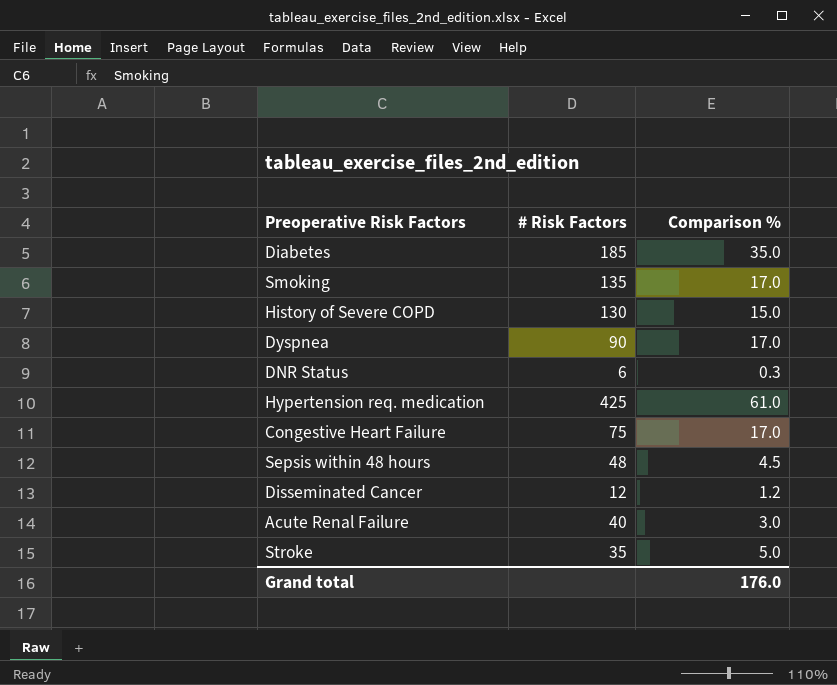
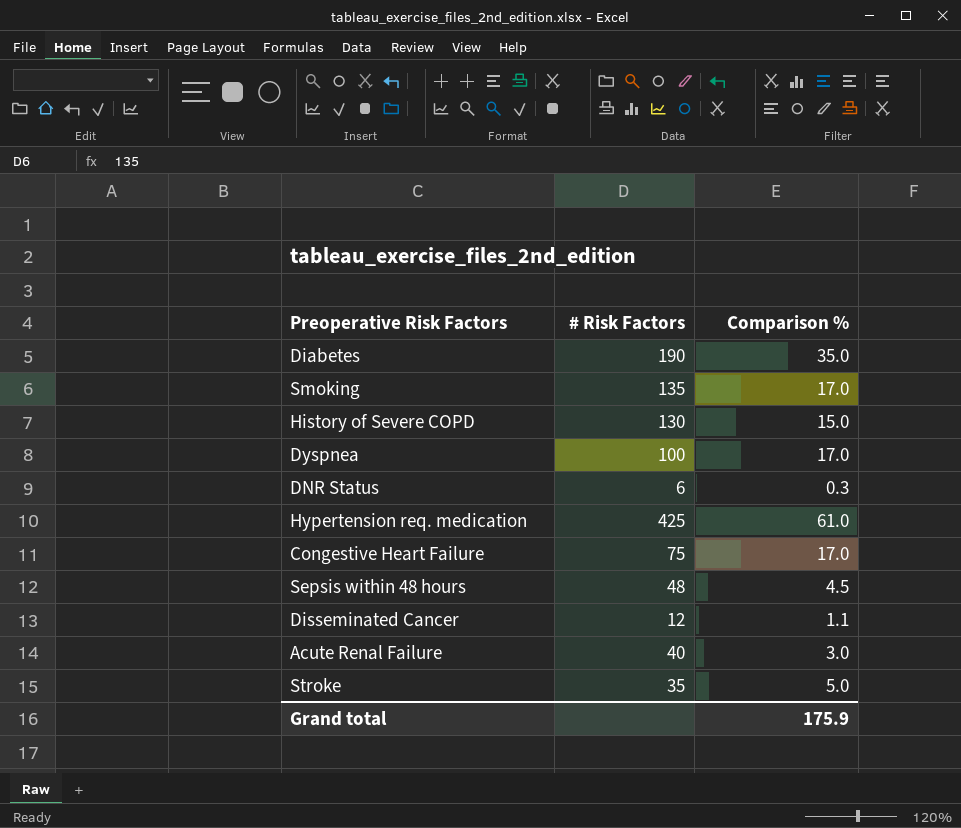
Diabetes | # Risk Factors: 185 -> 190
Dyspnea | # Risk Factors: 90 -> 100
Disseminated Cancer | Comparison %: 1.2 -> 1.1
Grand total | Comparison %: 176.0 -> 175.9

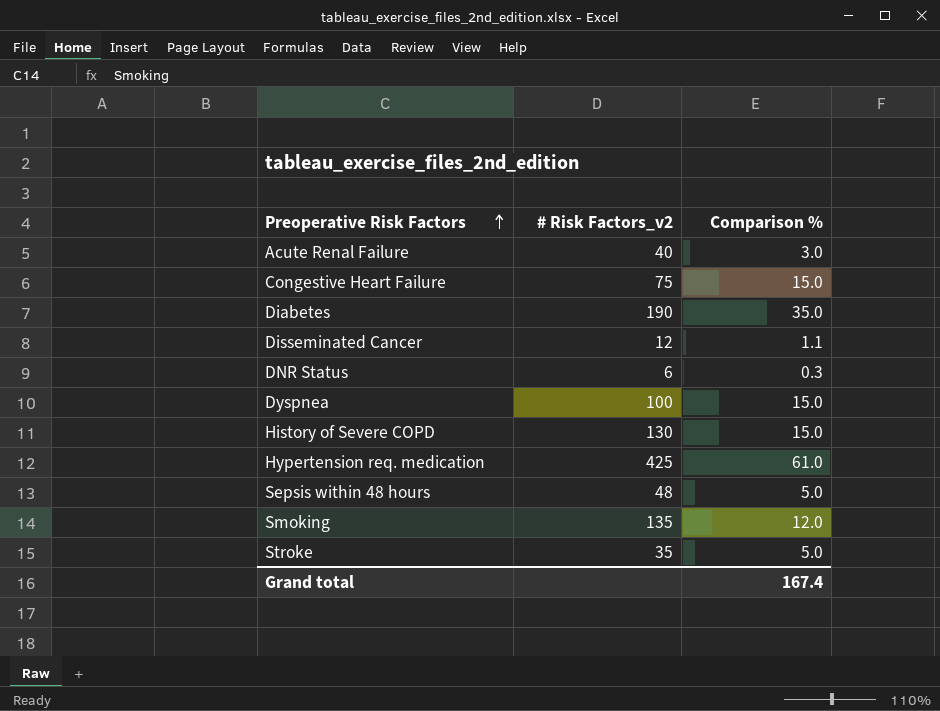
row order: none -> Preoperative Risk Factors ascending
column name: # Risk Factors -> # Risk Factors_v2
Congestive Heart Failure | Comparison %: 17.0 -> 15.0
Dyspnea | Comparison %: 17.0 -> 15.0
Sepsis within 48 hours | Comparison %: 4.5 -> 5.0
Smoking | Comparison %: 17.0 -> 12.0
Grand total | Comparison %: 175.9 -> 167.4

